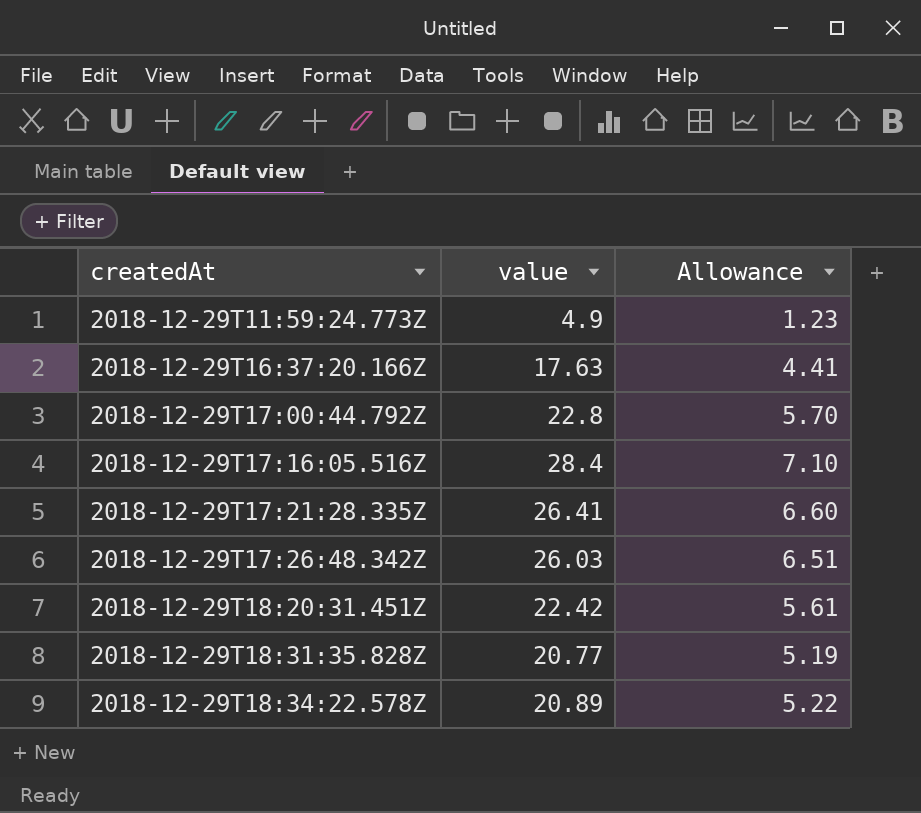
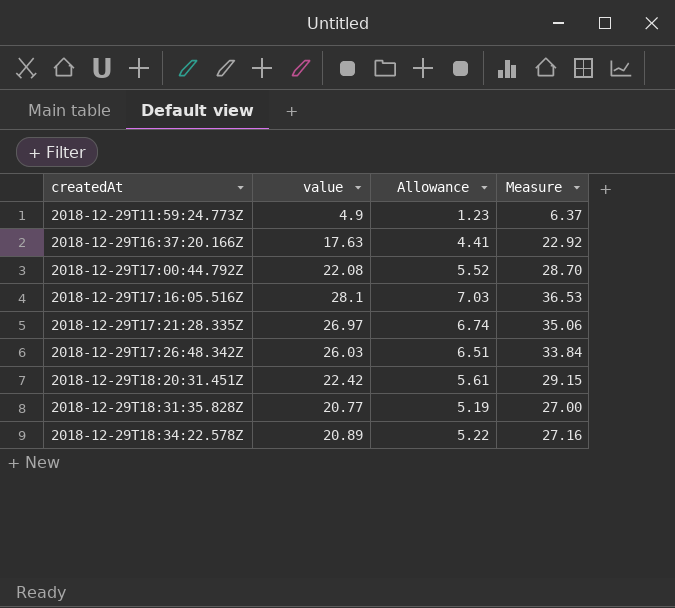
column Measure | formula: none -> [value] * 1.3
2018-12-29T17:00:44.792Z | value: 22.8 -> 22.08
2018-12-29T17:00:44.792Z | Allowance: 5.70 -> 5.52
2018-12-29T17:16:05.516Z | value: 28.4 -> 28.1
2018-12-29T17:16:05.516Z | Allowance: 7.10 -> 7.03
2018-12-29T17:21:28.335Z | value: 26.41 -> 26.97
2018-12-29T17:21:28.335Z | Allowance: 6.60 -> 6.74

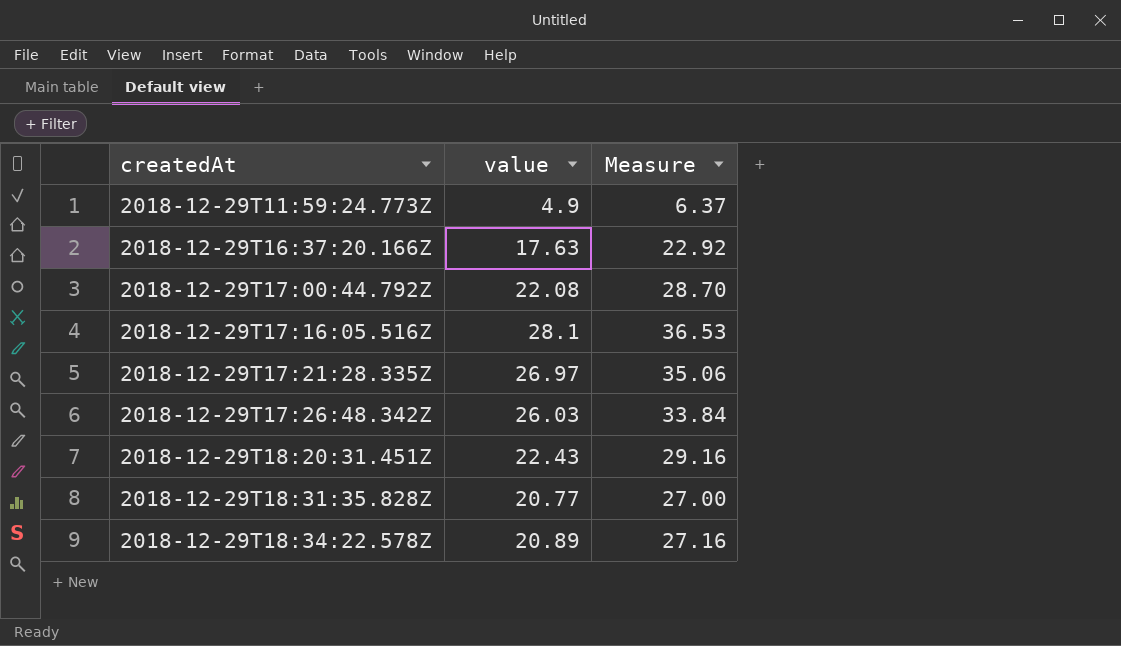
column Allowance | formula: [value] * 0.25 -> none
2018-12-29T18:20:31.451Z | value: 22.42 -> 22.43
2018-12-29T18:20:31.451Z | Measure: 29.15 -> 29.16

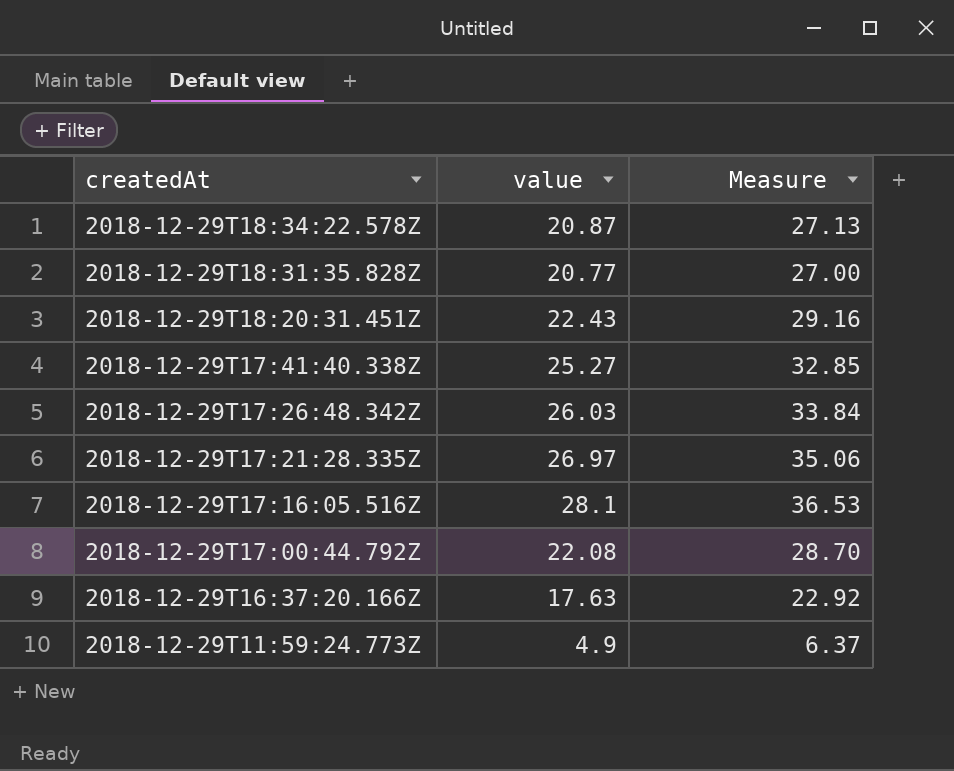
row order: createdAt ascending -> createdAt descending
2018-12-29T18:34:22.578Z | value: 20.89 -> 20.87
2018-12-29T18:34:22.578Z | Measure: 27.16 -> 27.13
row 2018-12-29T17:41:40.338Z: none -> 25.27 | 32.85

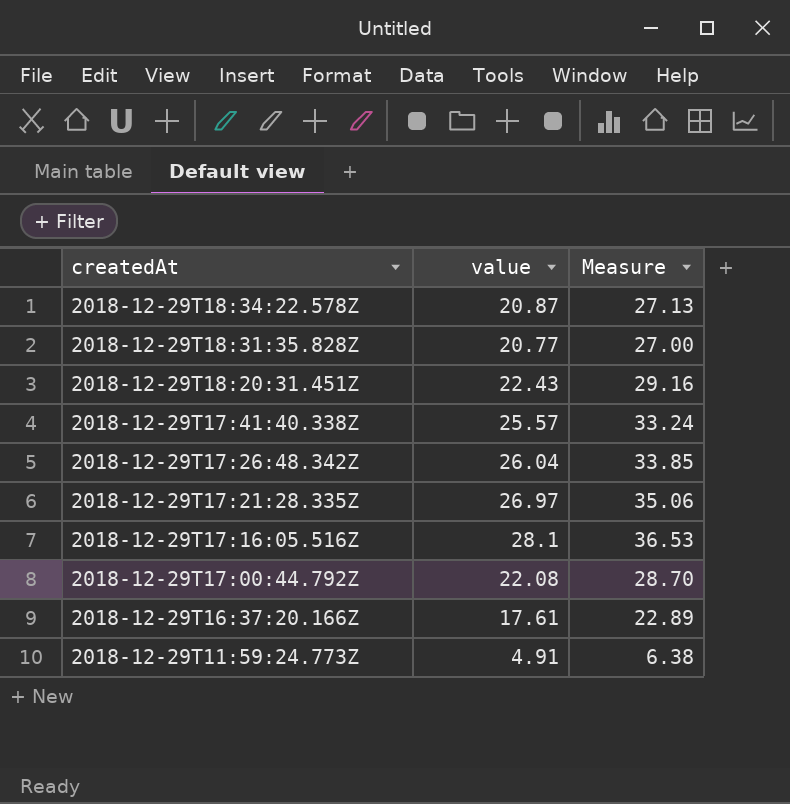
2018-12-29T17:41:40.338Z | value: 25.27 -> 25.57
2018-12-29T17:41:40.338Z | Measure: 32.85 -> 33.24
2018-12-29T17:26:48.342Z | value: 26.03 -> 26.04
2018-12-29T17:26:48.342Z | Measure: 33.84 -> 33.85
2018-12-29T16:37:20.166Z | value: 17.63 -> 17.61
2018-12-29T16:37:20.166Z | Measure: 22.92 -> 22.89
2018-12-29T11:59:24.773Z | value: 4.9 -> 4.91
2018-12-29T11:59:24.773Z | Measure: 6.37 -> 6.38

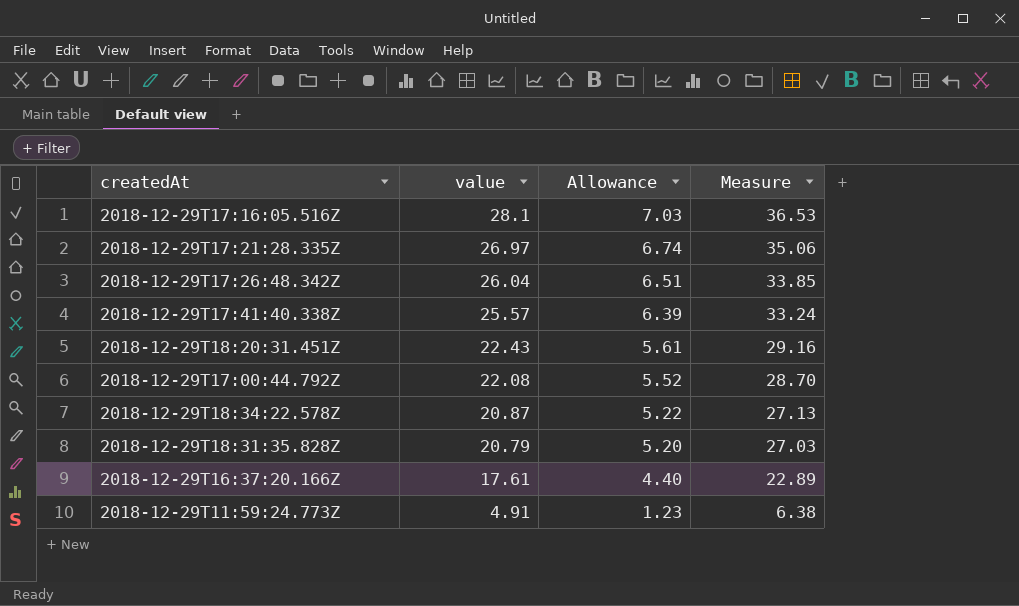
row order: createdAt descending -> value descending
column Allowance | formula: none -> [value] * 0.25
2018-12-29T18:31:35.828Z | value: 20.77 -> 20.79
2018-12-29T18:31:35.828Z | Measure: 27.00 -> 27.03

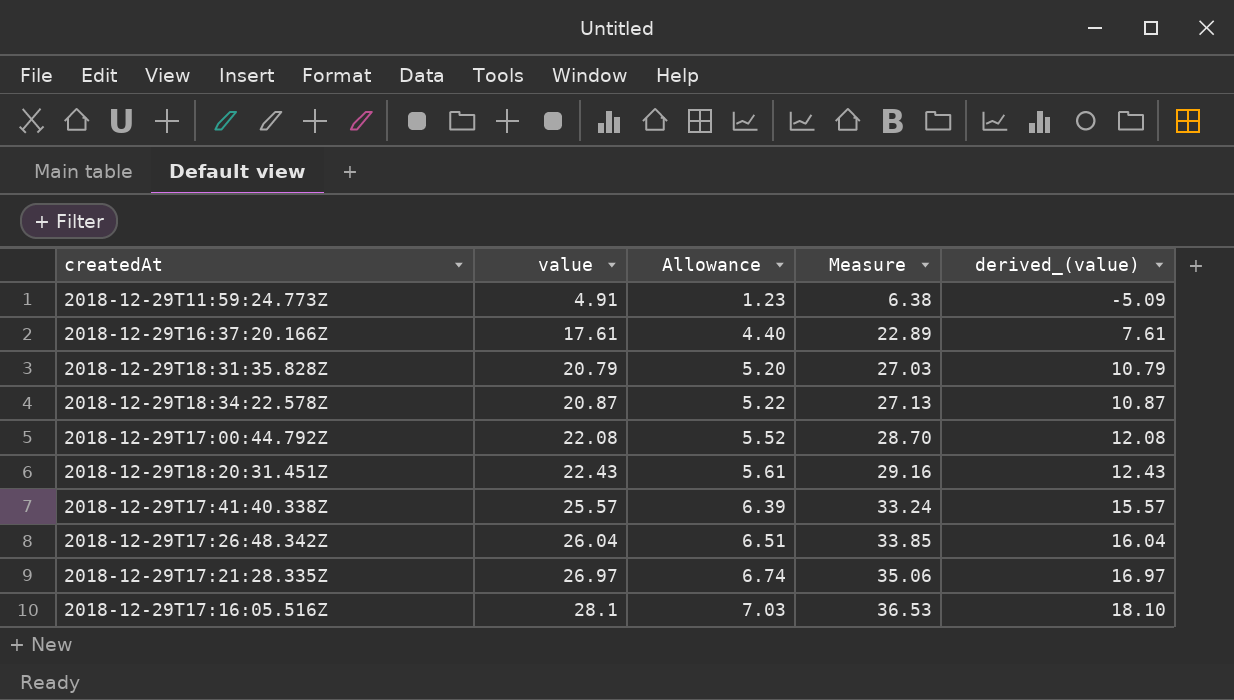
row order: value descending -> value ascending
column derived_(value) | formula: none -> [value] - 10

